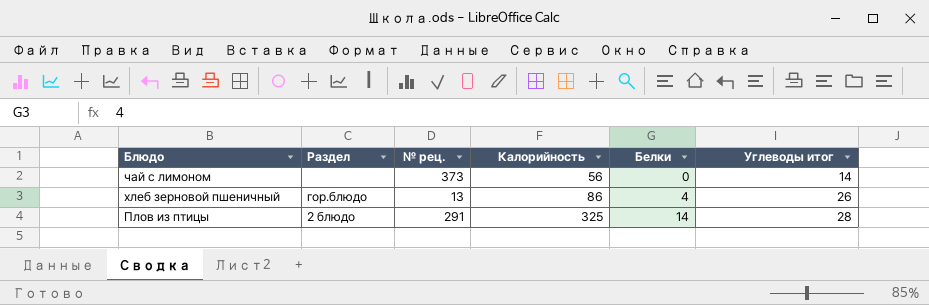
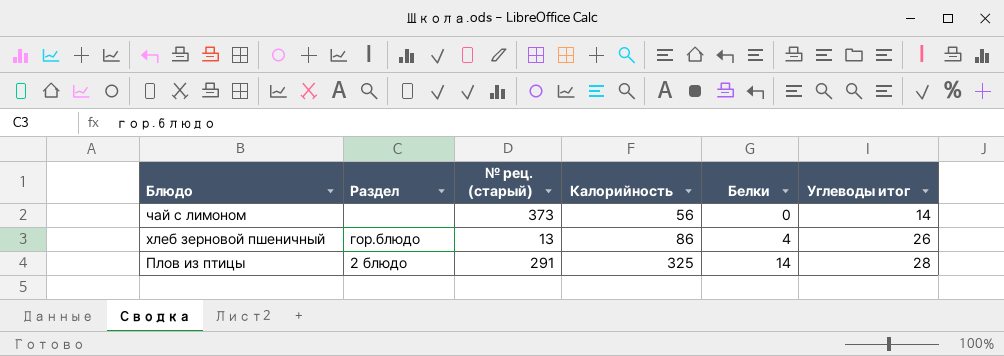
column name: № рец. -> № рец. (старый)

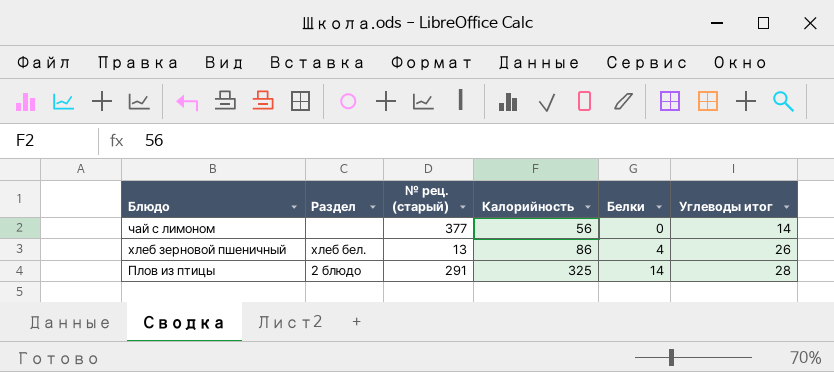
чай с лимоном | № рец. (старый): 373 -> 377
хлеб зерновой пшеничный | Раздел: гор.блюдо -> хлеб бел.

